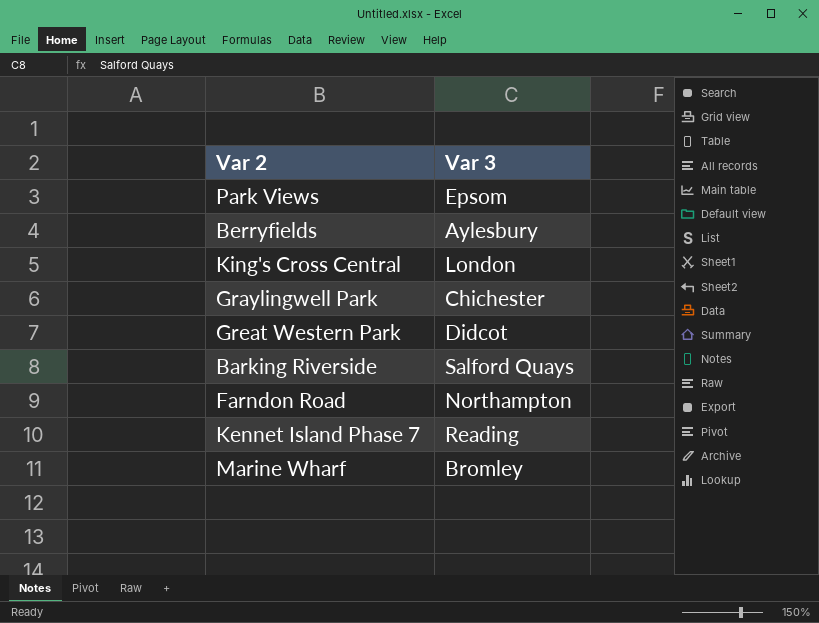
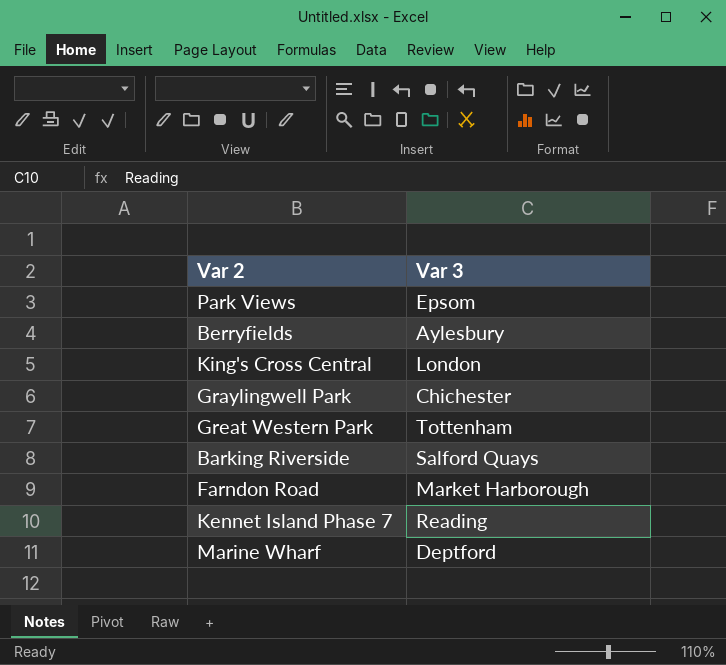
Great Western Park | Var 3: Didcot -> Tottenham
Farndon Road | Var 3: Northampton -> Market Harborough
Marine Wharf | Var 3: Bromley -> Deptford

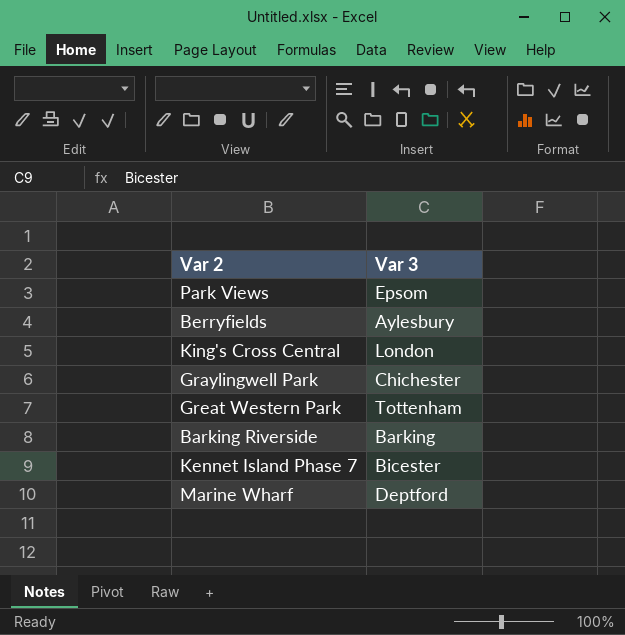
row Farndon Road: Market Harborough -> none
Barking Riverside | Var 3: Salford Quays -> Barking
Kennet Island Phase 7 | Var 3: Reading -> Bicester

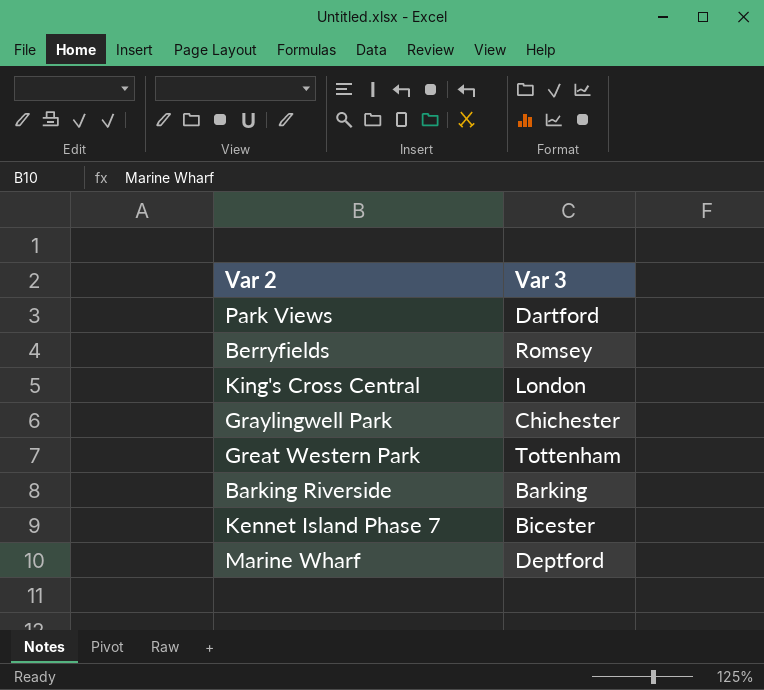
Park Views | Var 3: Epsom -> Dartford
Berryfields | Var 3: Aylesbury -> Romsey

